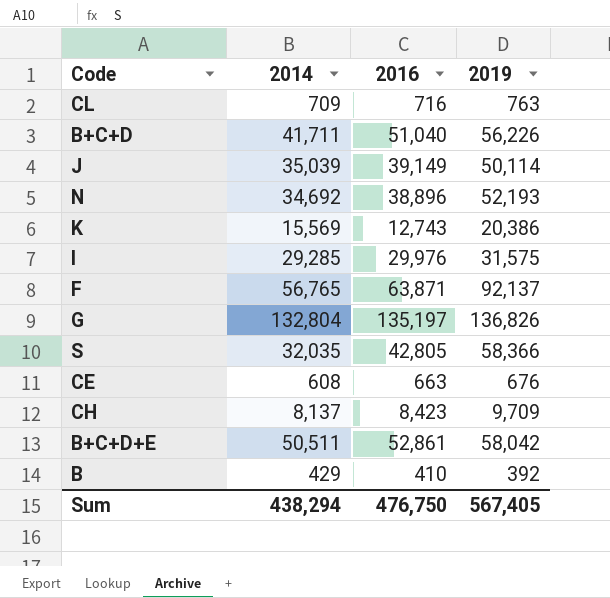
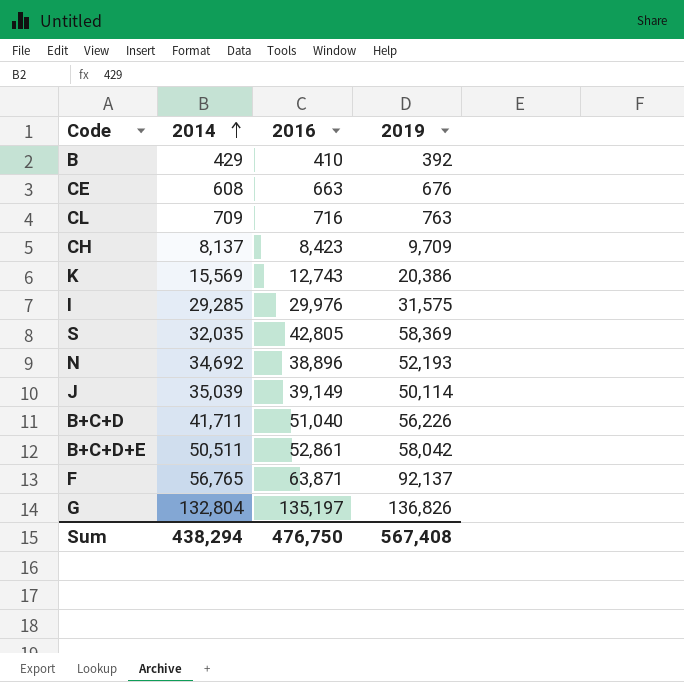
row order: none -> 2014 ascending
S | 2019: 58,366 -> 58,369
Sum | 2019: 567,405 -> 567,408

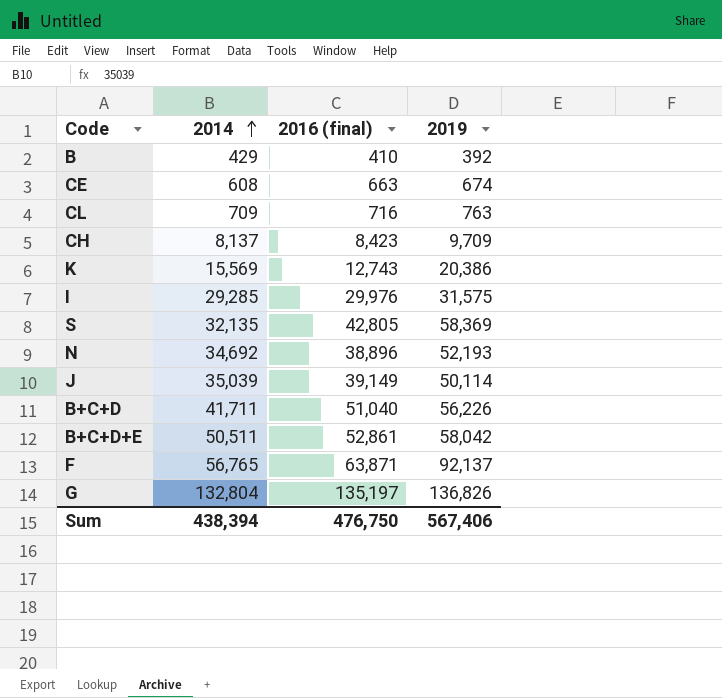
column name: 2016 -> 2016 (final)
CE | 2019: 676 -> 674
S | 2014: 32,035 -> 32,135
Sum | 2014: 438,294 -> 438,394
Sum | 2019: 567,408 -> 567,406

